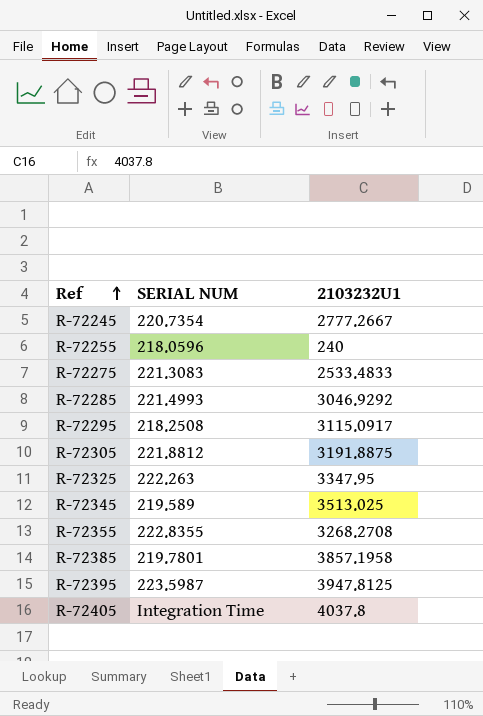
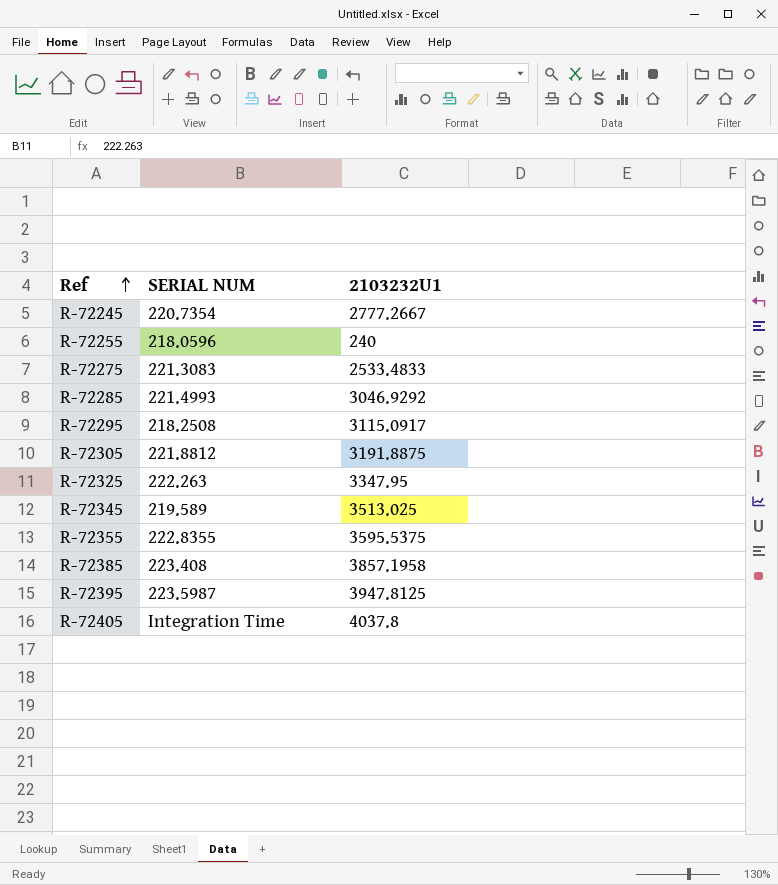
R-72355 | 2103232U1: 3268.2708 -> 3595.5375
R-72385 | SERIAL NUM: 219.7801 -> 223.408

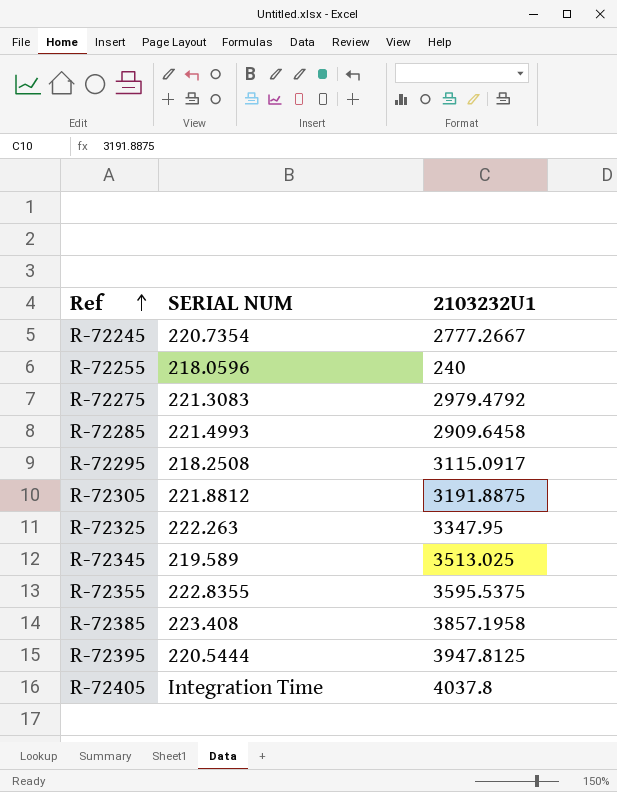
R-72275 | 2103232U1: 2533.4833 -> 2979.4792
R-72285 | 2103232U1: 3046.9292 -> 2909.6458
R-72395 | SERIAL NUM: 223.5987 -> 220.5444

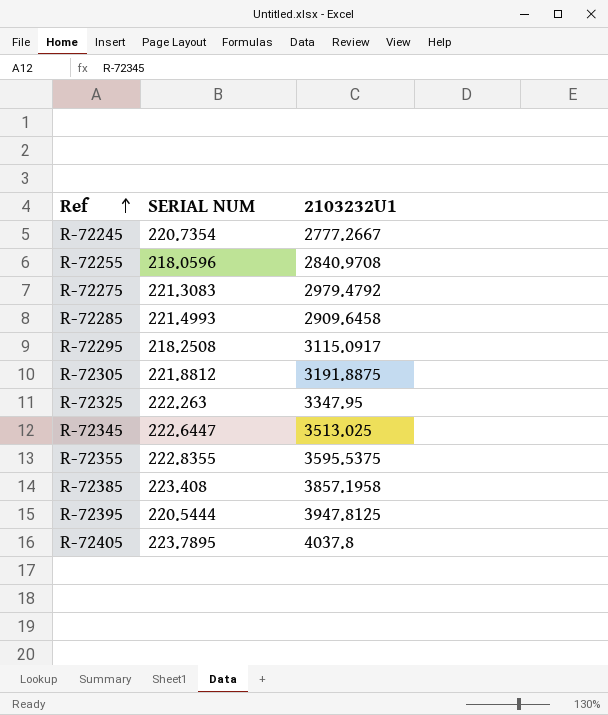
R-72255 | 2103232U1: 240 -> 2840.9708
R-72345 | SERIAL NUM: 219.589 -> 222.6447
R-72405 | SERIAL NUM: Integration Time -> 223.7895

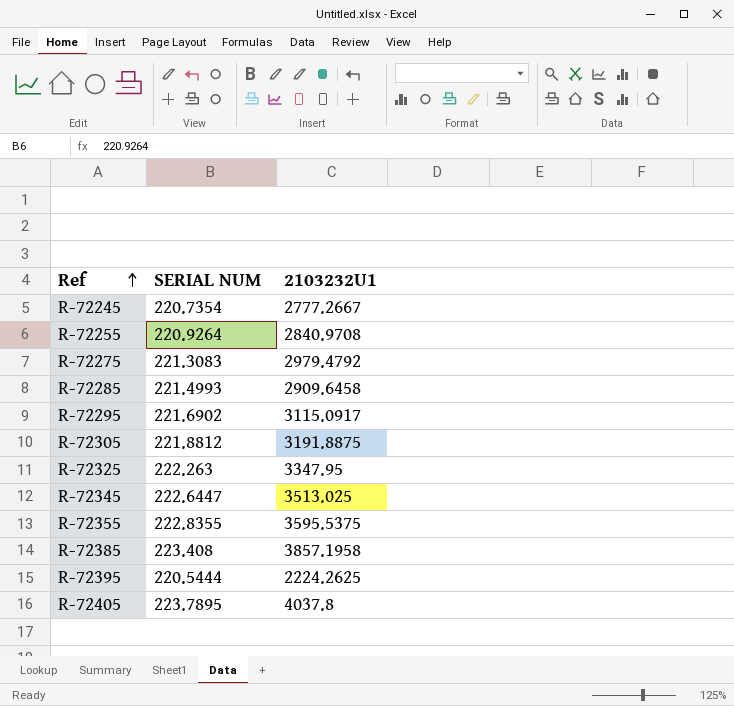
R-72255 | SERIAL NUM: 218.0596 -> 220.9264
R-72295 | SERIAL NUM: 218.2508 -> 221.6902
R-72395 | 2103232U1: 3947.8125 -> 2224.2625

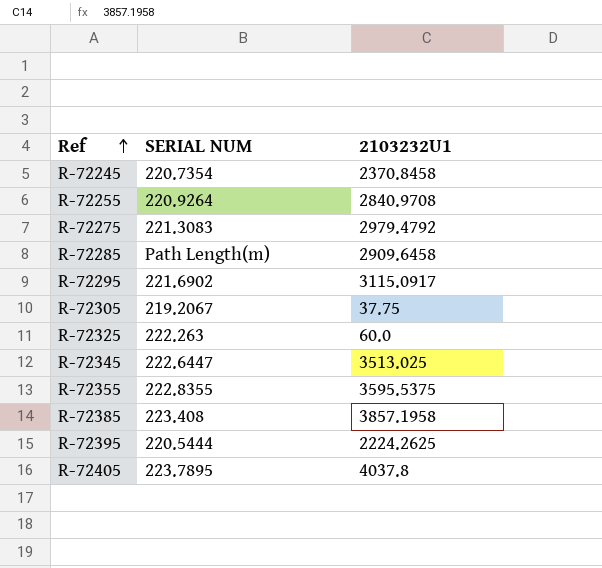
R-72245 | 2103232U1: 2777.2667 -> 2370.8458
R-72285 | SERIAL NUM: 221.4993 -> Path Length(m)
R-72305 | SERIAL NUM: 221.8812 -> 219.2067
R-72305 | 2103232U1: 3191.8875 -> 37.75
R-72325 | 2103232U1: 3347.95 -> 60.0

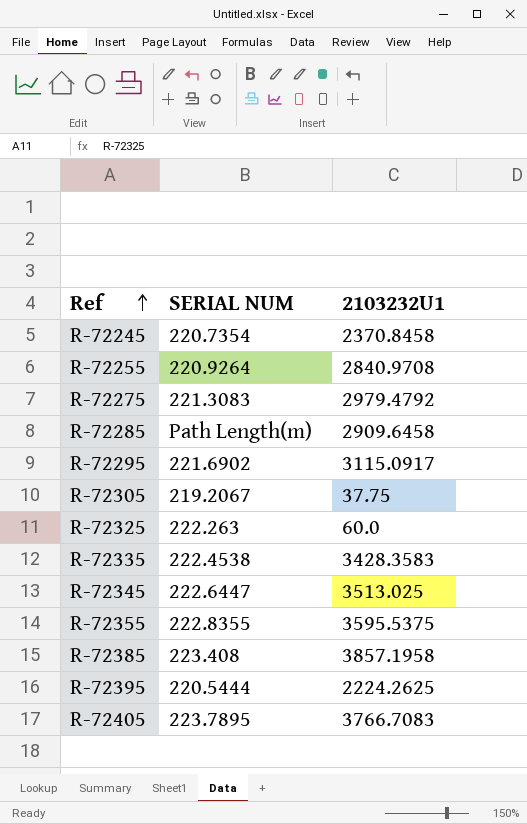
row R-72335: none -> 222.4538 | 3428.3583
R-72405 | 2103232U1: 4037.8 -> 3766.7083

